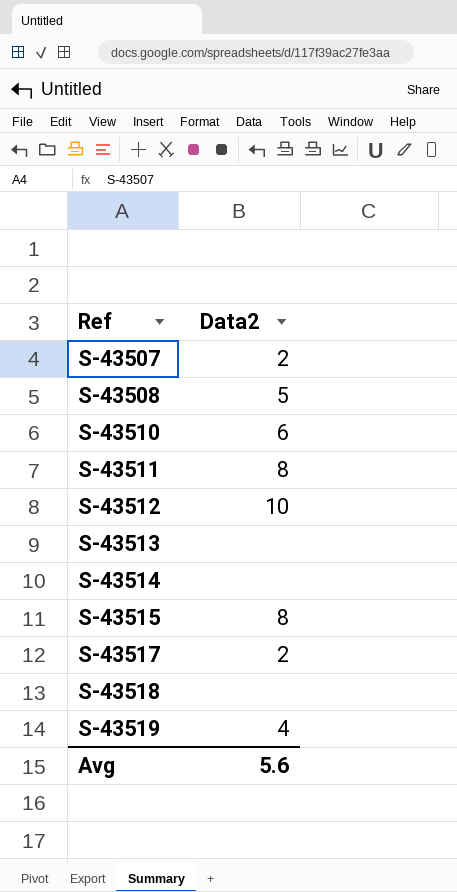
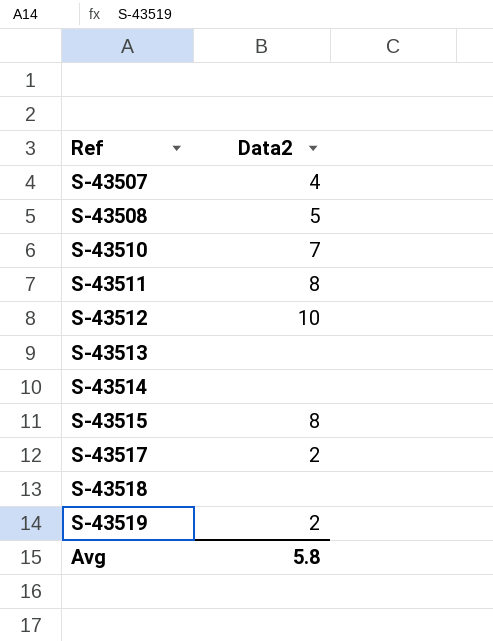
S-43507 | Data2: 2 -> 4
S-43510 | Data2: 6 -> 7
S-43519 | Data2: 4 -> 2
Avg | Data2: 5.6 -> 5.8

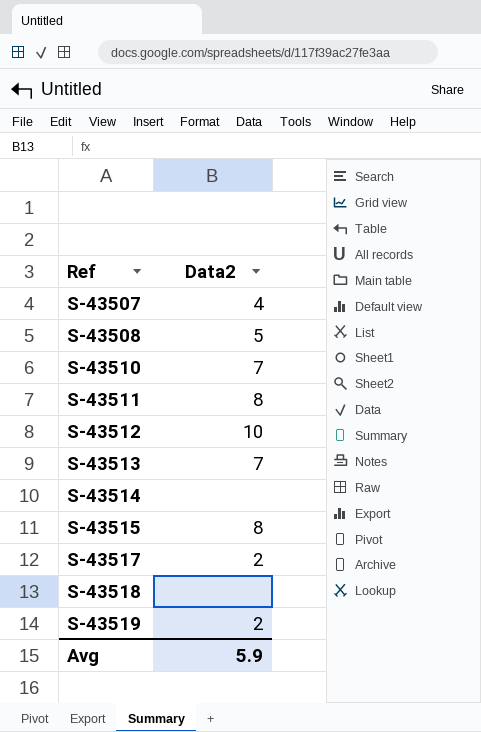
S-43513 | Data2: none -> 7
Avg | Data2: 5.8 -> 5.9

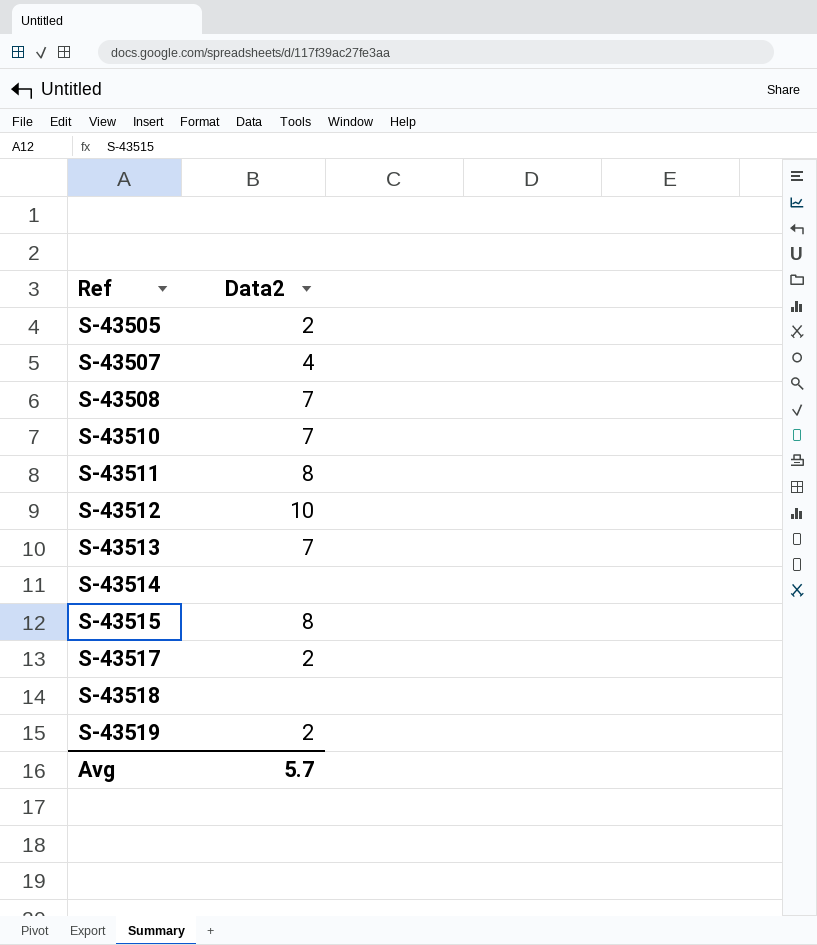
row S-43505: none -> 2
S-43508 | Data2: 5 -> 7
Avg | Data2: 5.9 -> 5.7

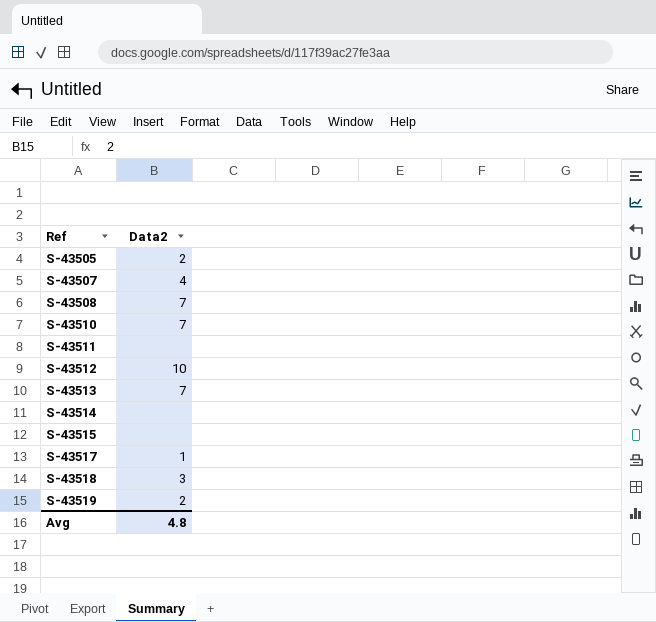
S-43511 | Data2: 8 -> none
S-43515 | Data2: 8 -> none
S-43517 | Data2: 2 -> 1
S-43518 | Data2: none -> 3
Avg | Data2: 5.7 -> 4.8

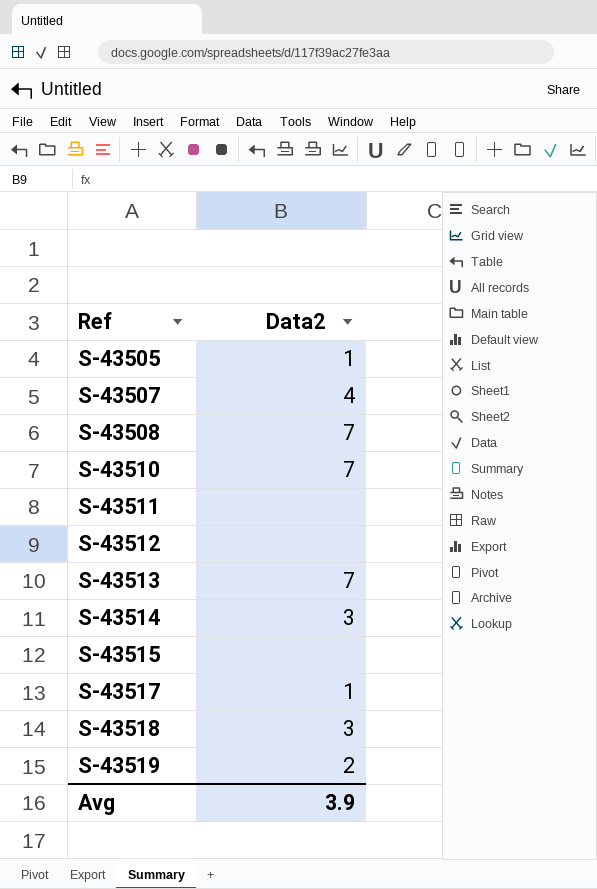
S-43505 | Data2: 2 -> 1
S-43512 | Data2: 10 -> none
S-43514 | Data2: none -> 3
Avg | Data2: 4.8 -> 3.9

